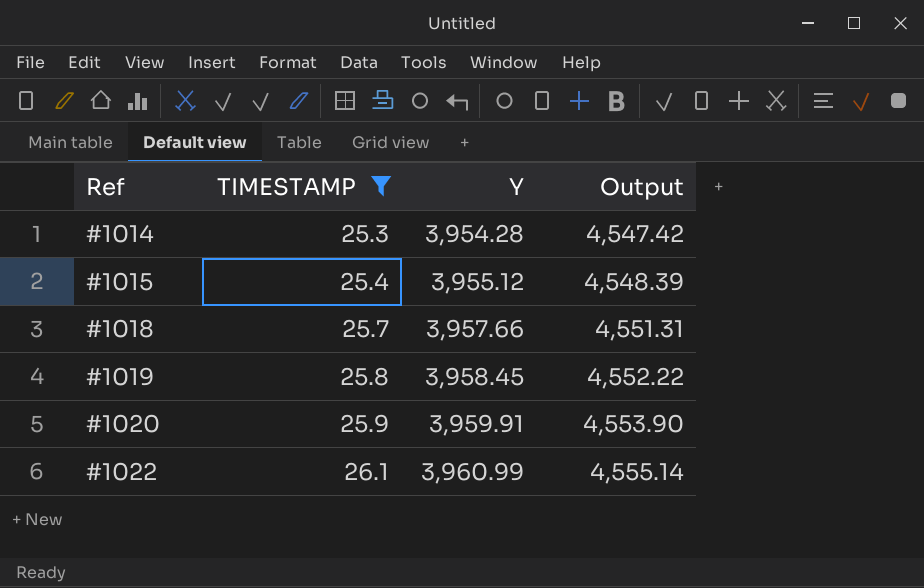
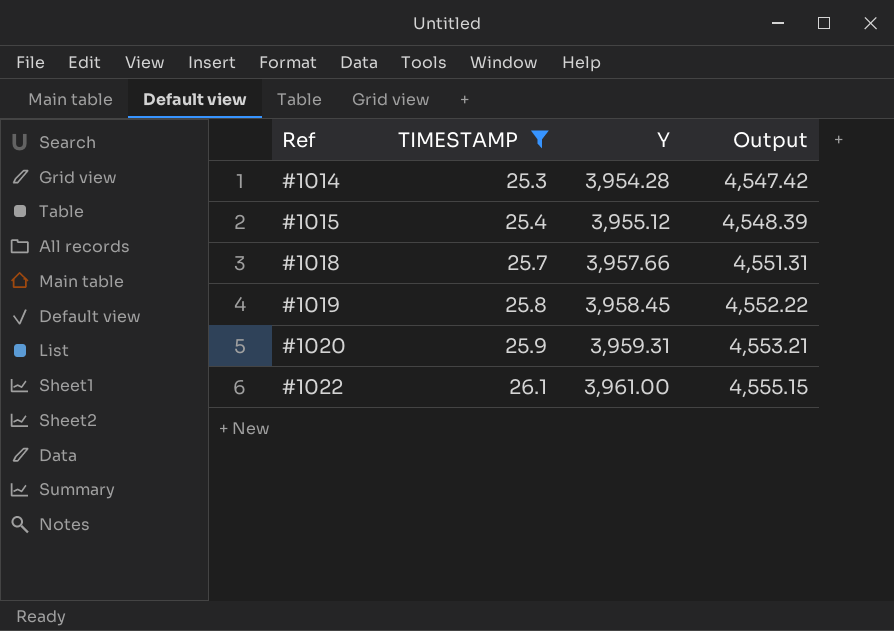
#1020 | Y: 3,959.91 -> 3,959.31
#1020 | Output: 4,553.90 -> 4,553.21
#1022 | Y: 3,960.99 -> 3,961.00
#1022 | Output: 4,555.14 -> 4,555.15

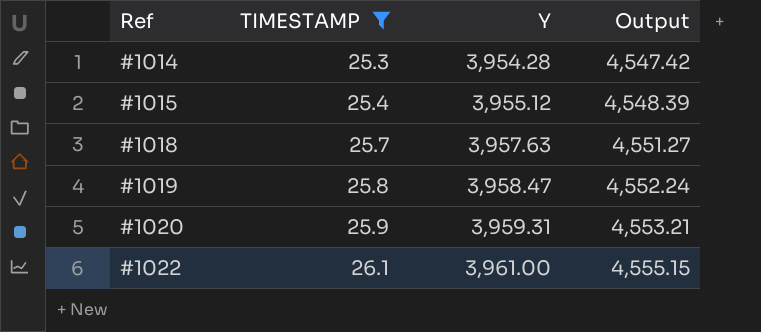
#1018 | Y: 3,957.66 -> 3,957.63
#1018 | Output: 4,551.31 -> 4,551.27
#1019 | Y: 3,958.45 -> 3,958.47
#1019 | Output: 4,552.22 -> 4,552.24

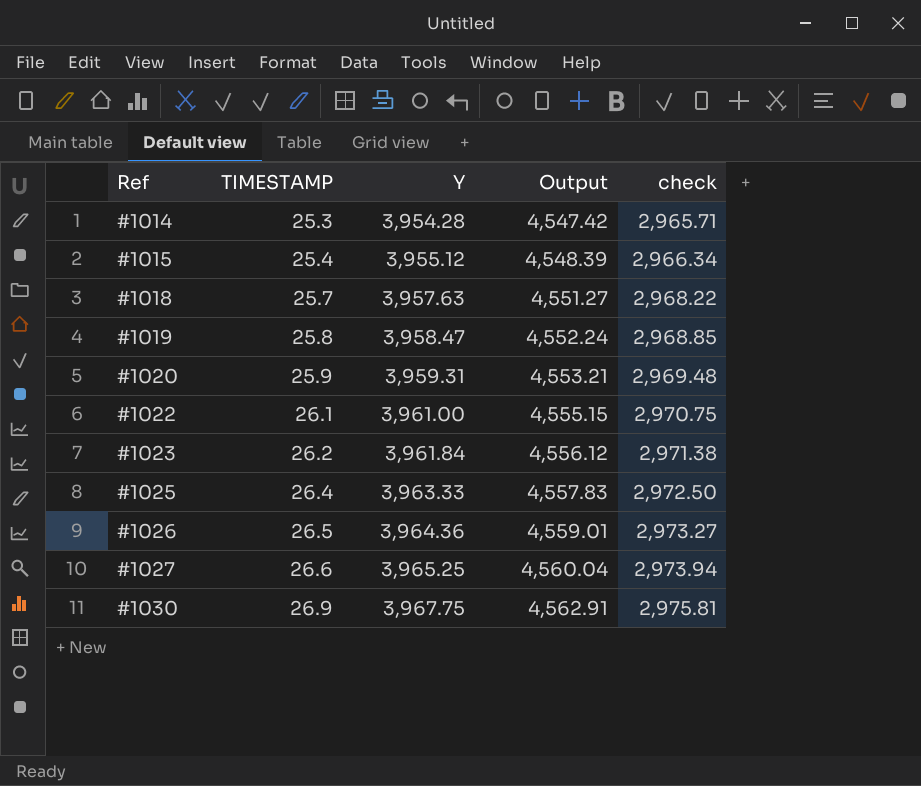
filter: TIMESTAMP <= 26.1 -> none
column check | formula: none -> [Y] * 0.75

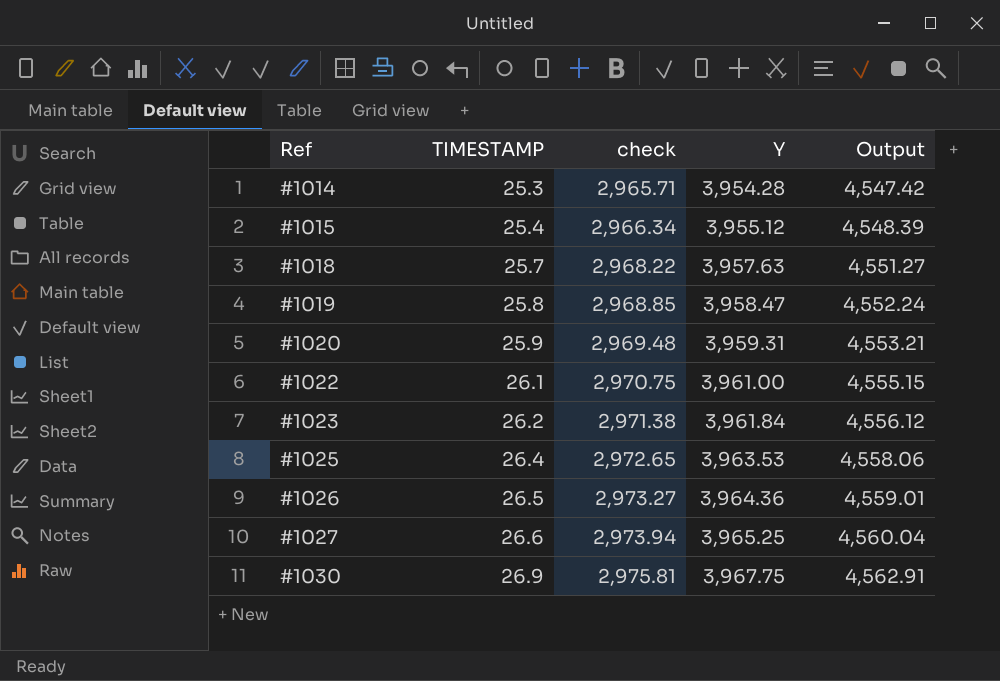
column check | position: 5 -> 3
#1025 | check: 2,972.50 -> 2,972.65
#1025 | Y: 3,963.33 -> 3,963.53
#1025 | Output: 4,557.83 -> 4,558.06

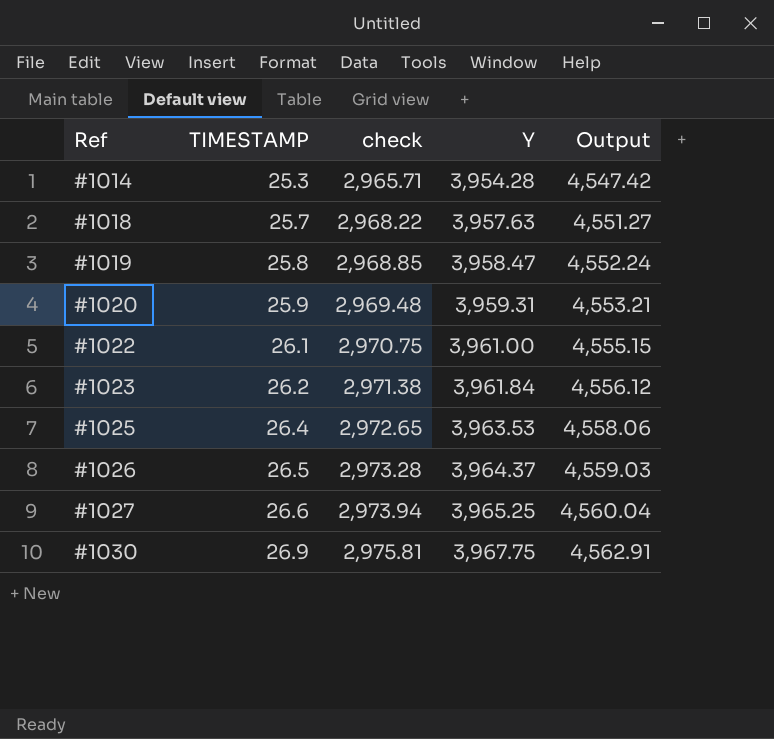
row #1015: 25.4 | 2,966.34 | 3,955.12 | 4,548.39 -> none
#1026 | check: 2,973.27 -> 2,973.28
#1026 | Y: 3,964.36 -> 3,964.37
#1026 | Output: 4,559.01 -> 4,559.03

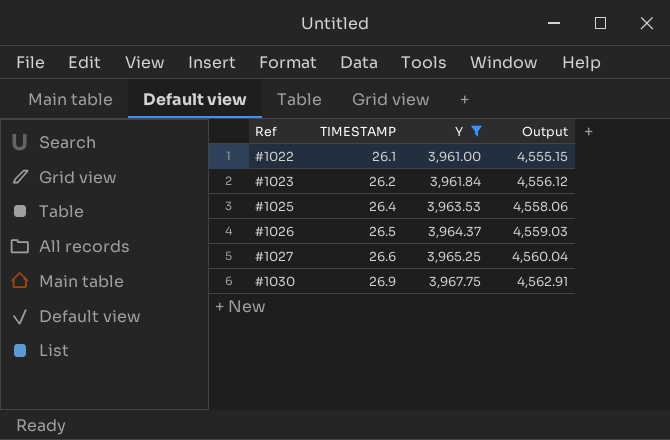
filter: none -> Y >= 3,961.00
column check | formula: [Y] * 0.75 -> none

